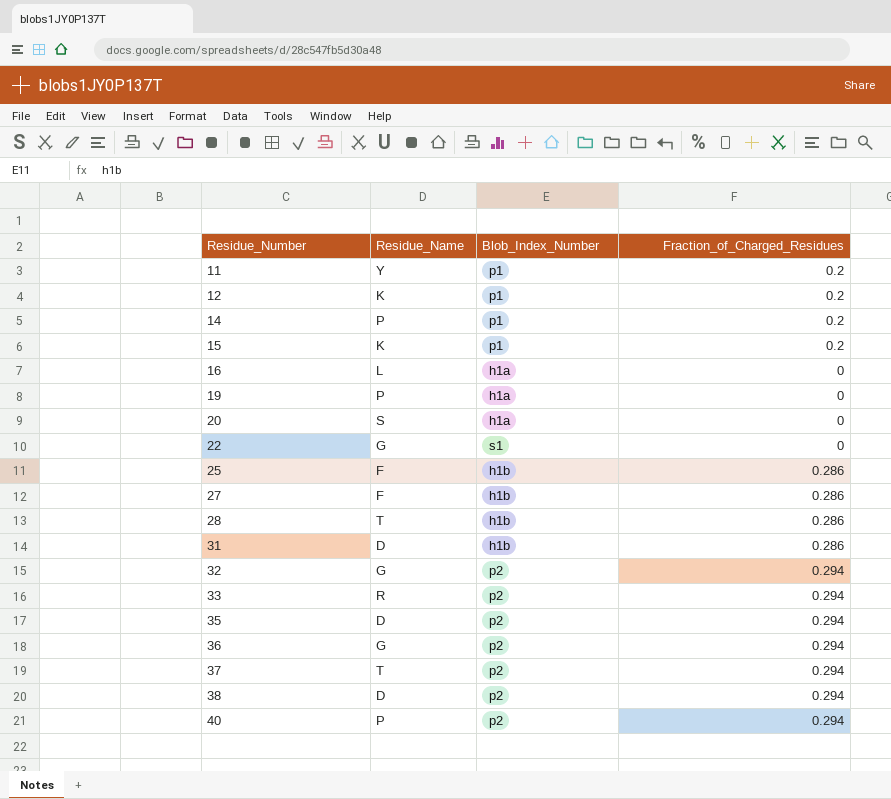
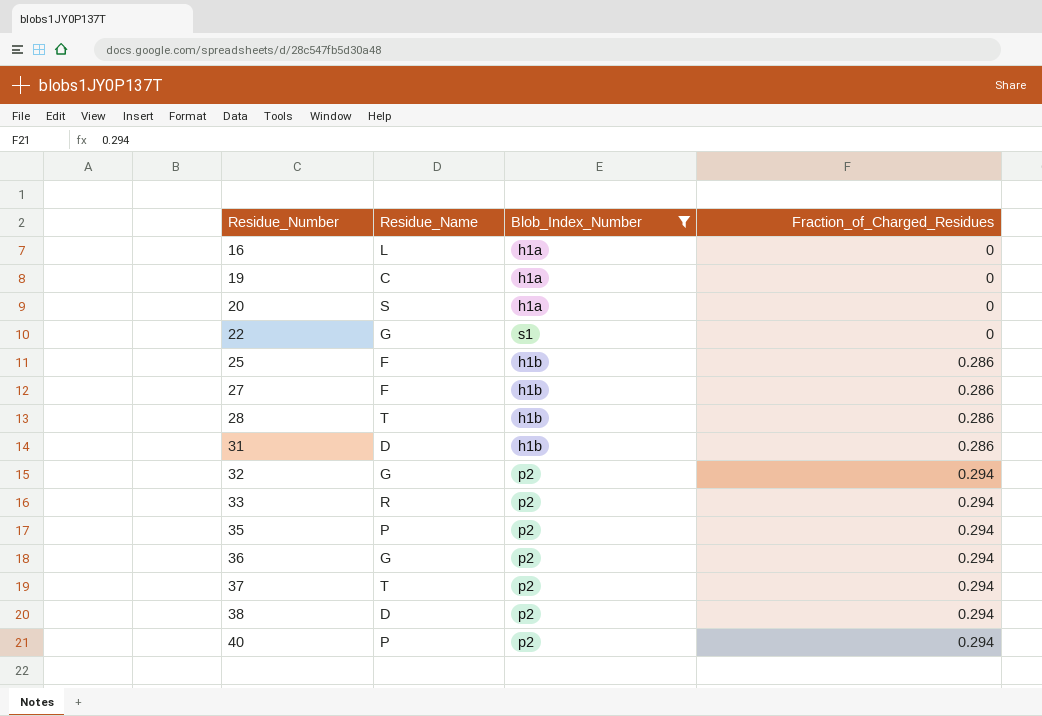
filter: none -> Blob_Index_Number != p1
19 | Residue_Name: P -> C
35 | Residue_Name: D -> P

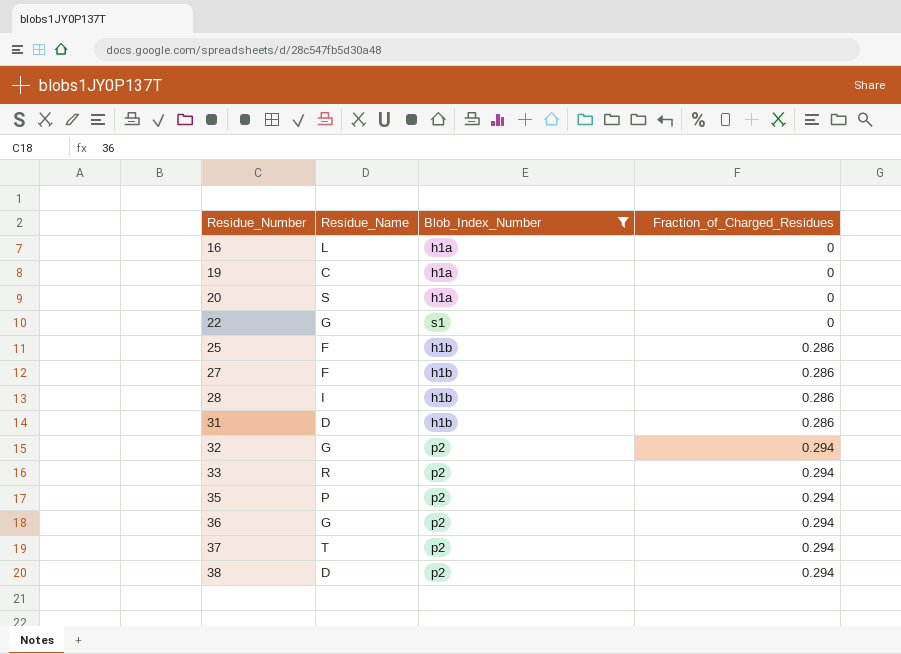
row 40: P | p2 | 0.294 -> none
28 | Residue_Name: T -> I

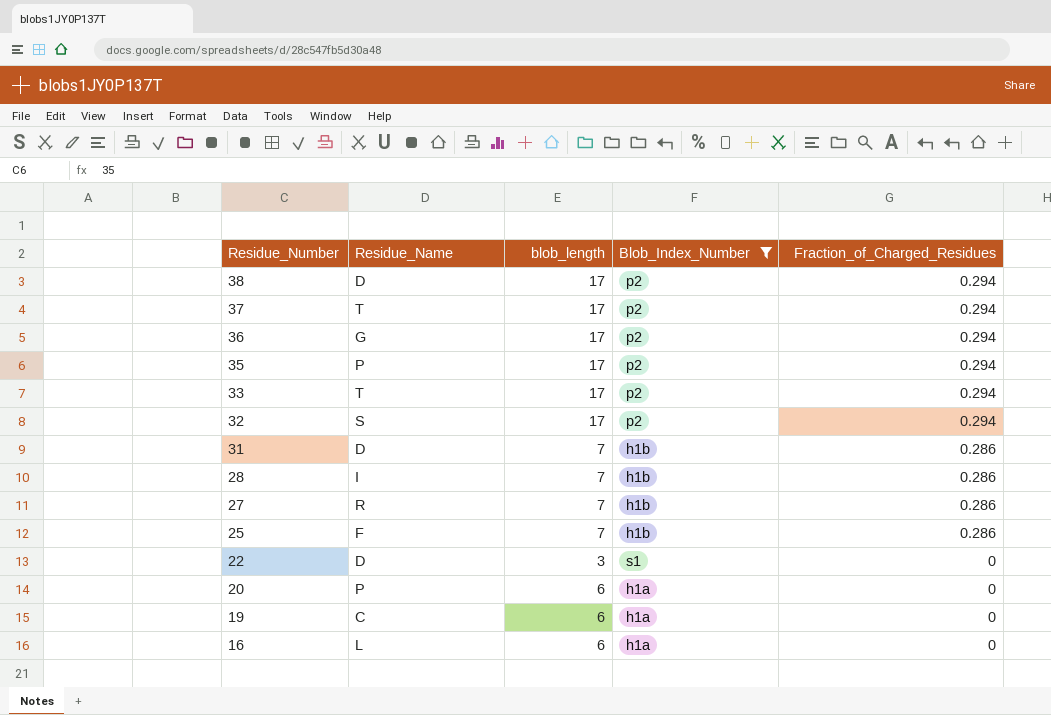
row order: Residue_Number ascending -> Residue_Number descending
column blob_length | position: none -> 3
33 | Residue_Name: R -> T
32 | Residue_Name: G -> S
27 | Residue_Name: F -> R
22 | Residue_Name: G -> D
20 | Residue_Name: S -> P

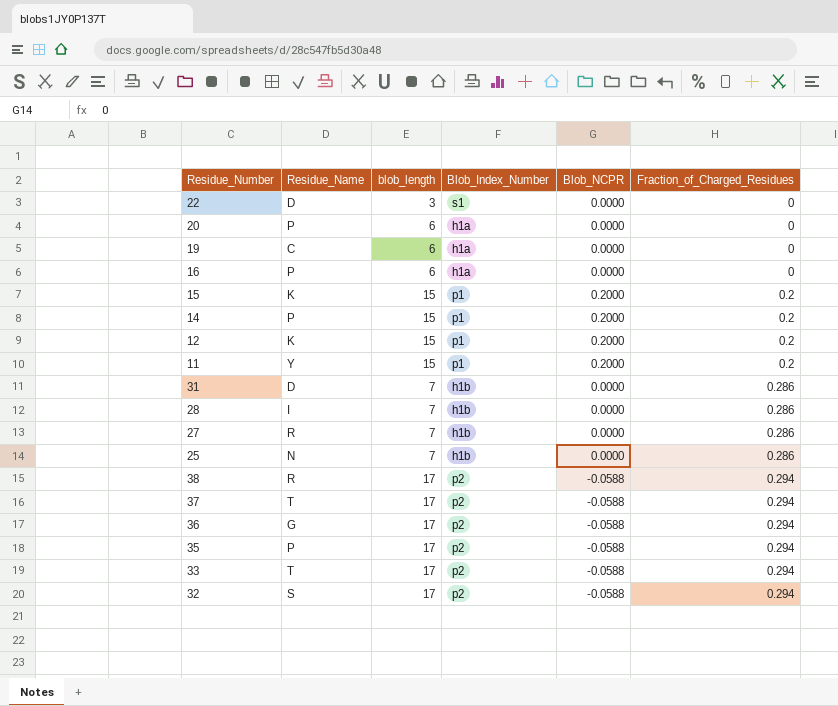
filter: Blob_Index_Number != p1 -> none
row order: Residue_Number descending -> Fraction_of_Charged_Residues ascending
column Blob_NCPR | position: none -> 5
16 | Residue_Name: L -> P
25 | Residue_Name: F -> N
38 | Residue_Name: D -> R

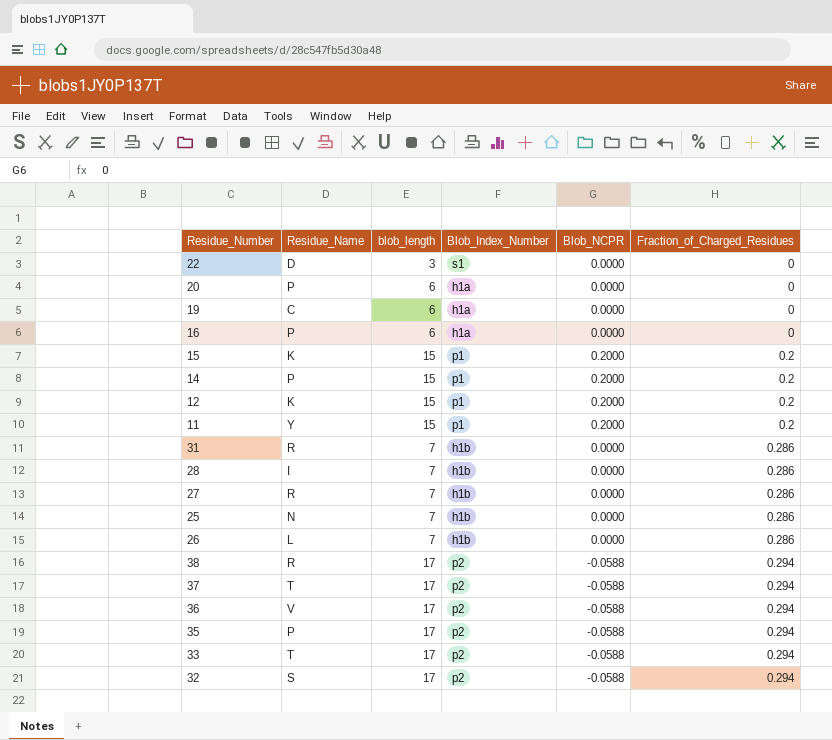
31 | Residue_Name: D -> R
row 26: none -> L | 7 | h1b | 0.0000 | 0.286
36 | Residue_Name: G -> V

